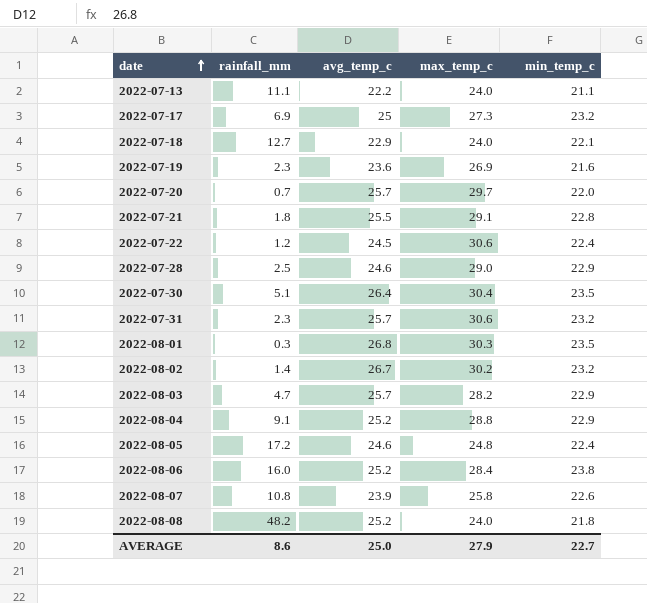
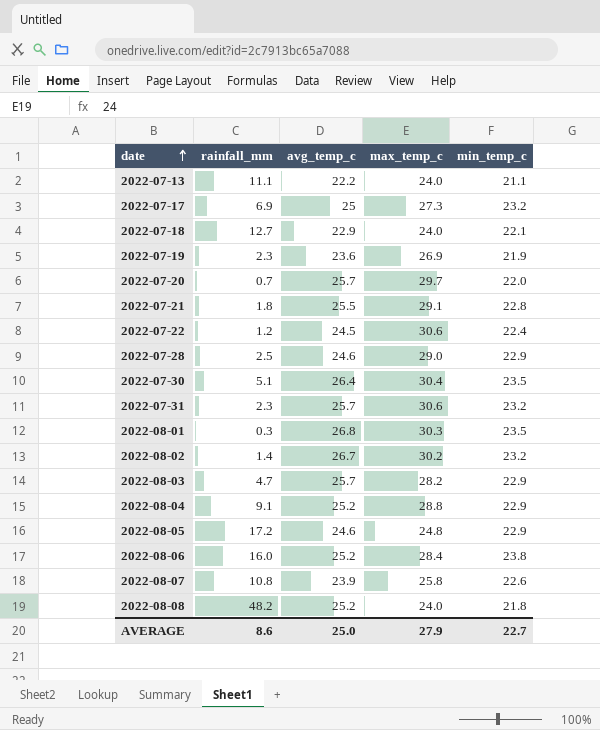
2022-07-19 | min_temp_c: 21.6 -> 21.9
2022-08-05 | min_temp_c: 22.4 -> 22.9

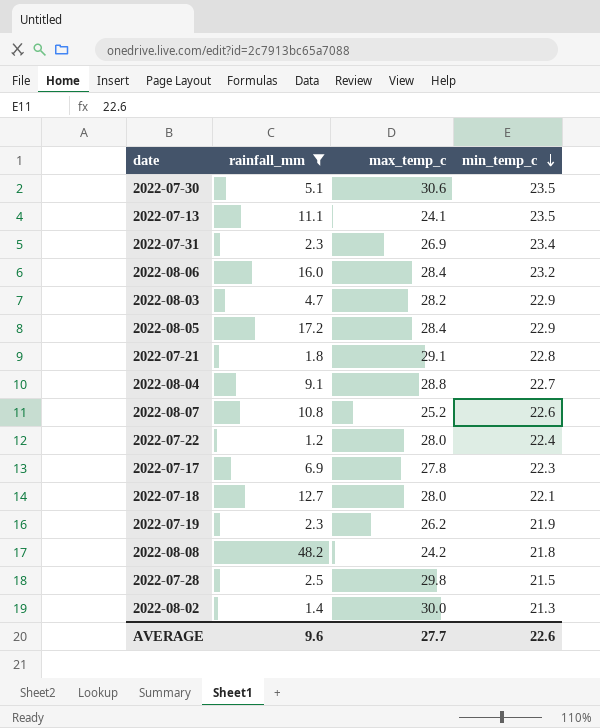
filter: none -> rainfall_mm >= 1.2
row order: date ascending -> min_temp_c descending
column avg_temp_c | position: 3 -> none
2022-07-30 | max_temp_c: 30.4 -> 30.6
2022-07-13 | max_temp_c: 24.0 -> 24.1
2022-07-13 | min_temp_c: 21.1 -> 23.5
2022-07-31 | max_temp_c: 30.6 -> 26.9
2022-07-31 | min_temp_c: 23.2 -> 23.4
2022-08-06 | min_temp_c: 23.8 -> 23.2
2022-08-05 | max_temp_c: 24.8 -> 28.4
2022-08-04 | min_temp_c: 22.9 -> 22.7
2022-08-07 | max_temp_c: 25.8 -> 25.2
2022-07-22 | max_temp_c: 30.6 -> 28.0
2022-07-17 | max_temp_c: 27.3 -> 27.8
2022-07-17 | min_temp_c: 23.2 -> 22.3
2022-07-18 | max_temp_c: 24.0 -> 28.0
2022-07-19 | max_temp_c: 26.9 -> 26.2
2022-08-08 | max_temp_c: 24.0 -> 24.2
2022-07-28 | max_temp_c: 29.0 -> 29.8
2022-07-28 | min_temp_c: 22.9 -> 21.5
2022-08-02 | max_temp_c: 30.2 -> 30.0
2022-08-02 | min_temp_c: 23.2 -> 21.3
AVERAGE | rainfall_mm: 8.6 -> 9.6
AVERAGE | max_temp_c: 27.9 -> 27.7
AVERAGE | min_temp_c: 22.7 -> 22.6

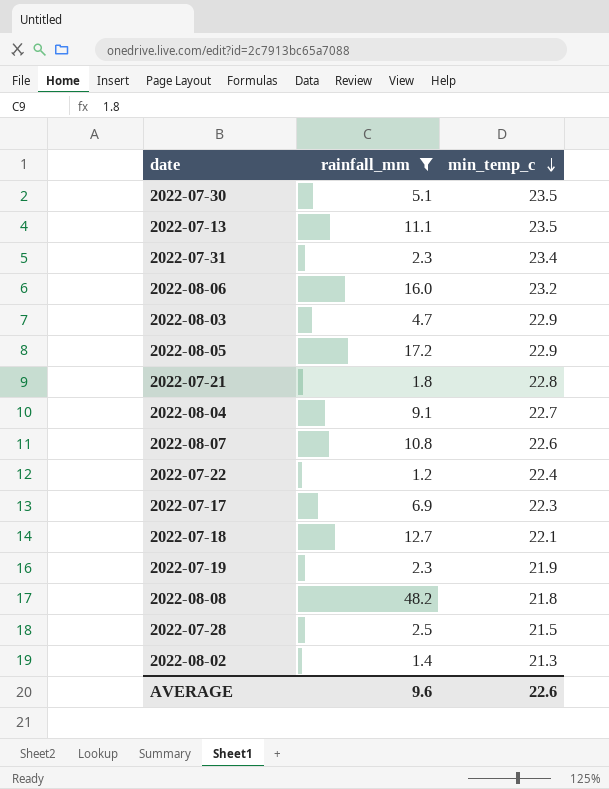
column max_temp_c | position: 3 -> none

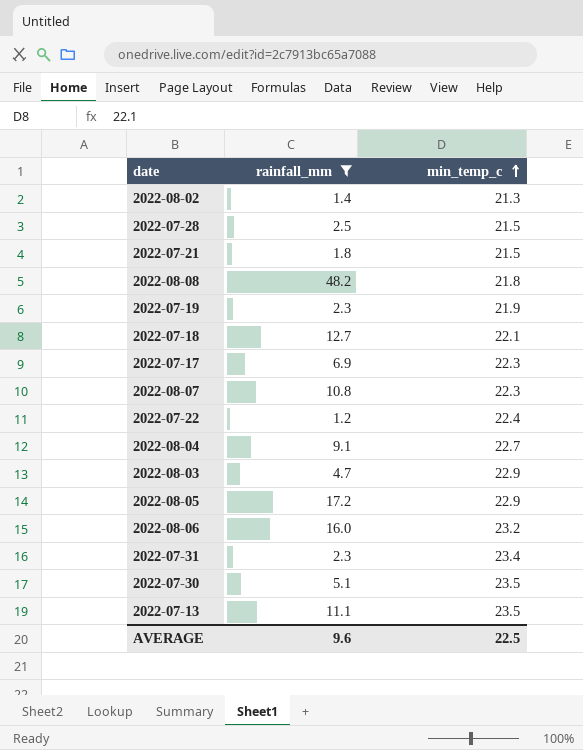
row order: min_temp_c descending -> min_temp_c ascending
2022-07-21 | min_temp_c: 22.8 -> 21.5
2022-08-07 | min_temp_c: 22.6 -> 22.3
AVERAGE | min_temp_c: 22.6 -> 22.5

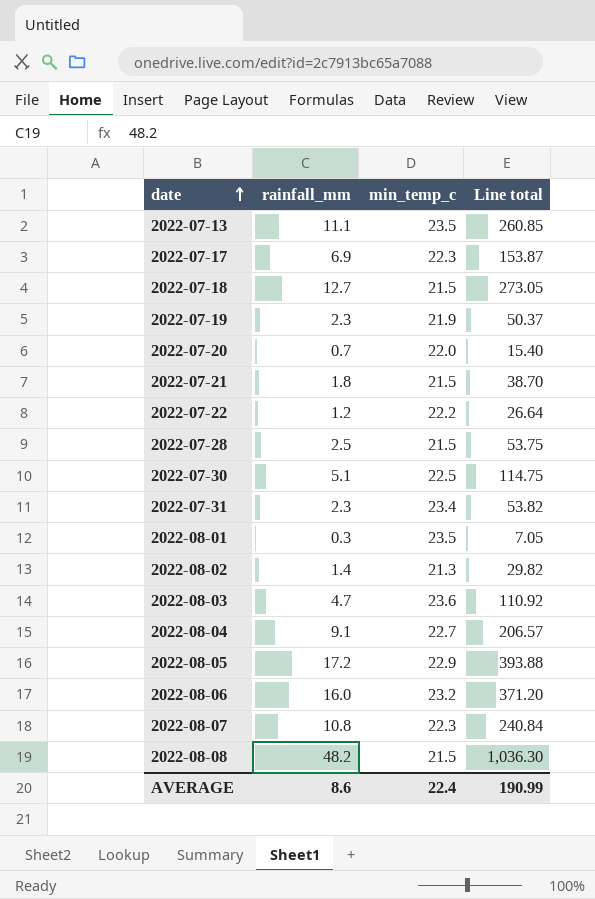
filter: rainfall_mm >= 1.2 -> none
row order: min_temp_c ascending -> date ascending
column Line total | formula: none -> [rainfall_mm] * [min_temp_c]
2022-07-18 | min_temp_c: 22.1 -> 21.5
2022-07-22 | min_temp_c: 22.4 -> 22.2
2022-07-30 | min_temp_c: 23.5 -> 22.5
2022-08-03 | min_temp_c: 22.9 -> 23.6
2022-08-08 | min_temp_c: 21.8 -> 21.5
AVERAGE | rainfall_mm: 9.6 -> 8.6
AVERAGE | min_temp_c: 22.5 -> 22.4

